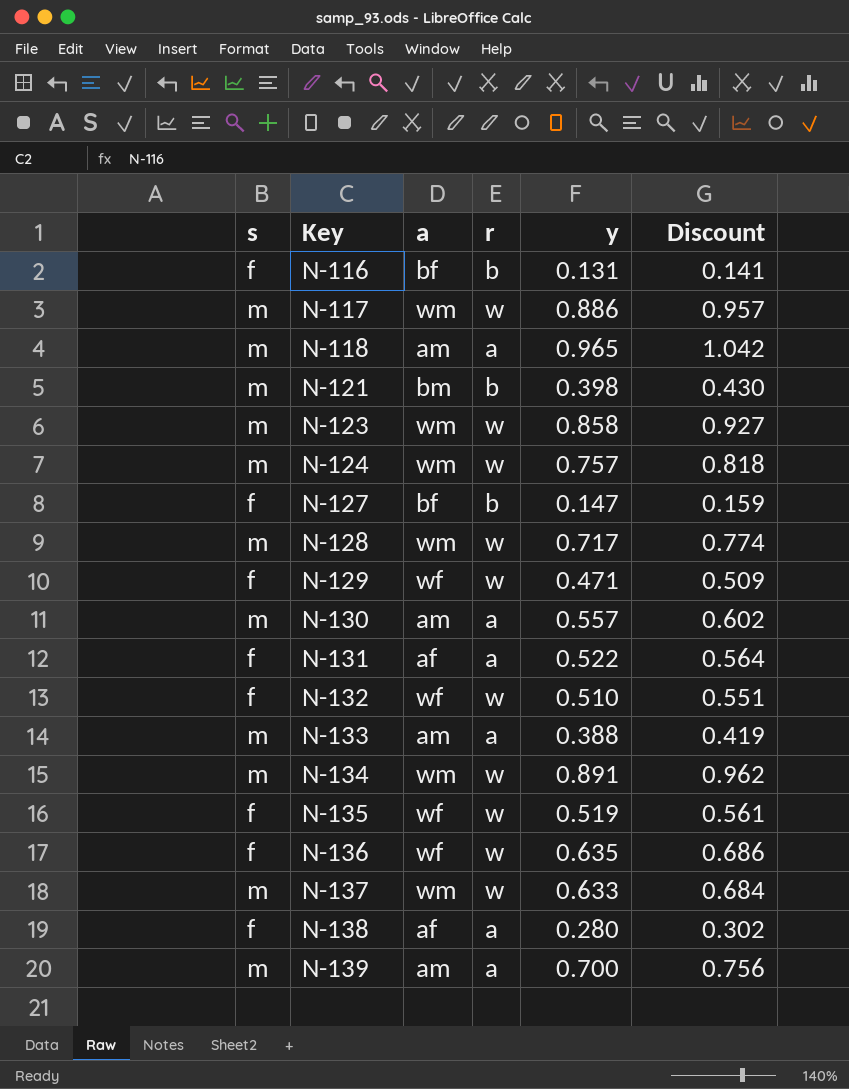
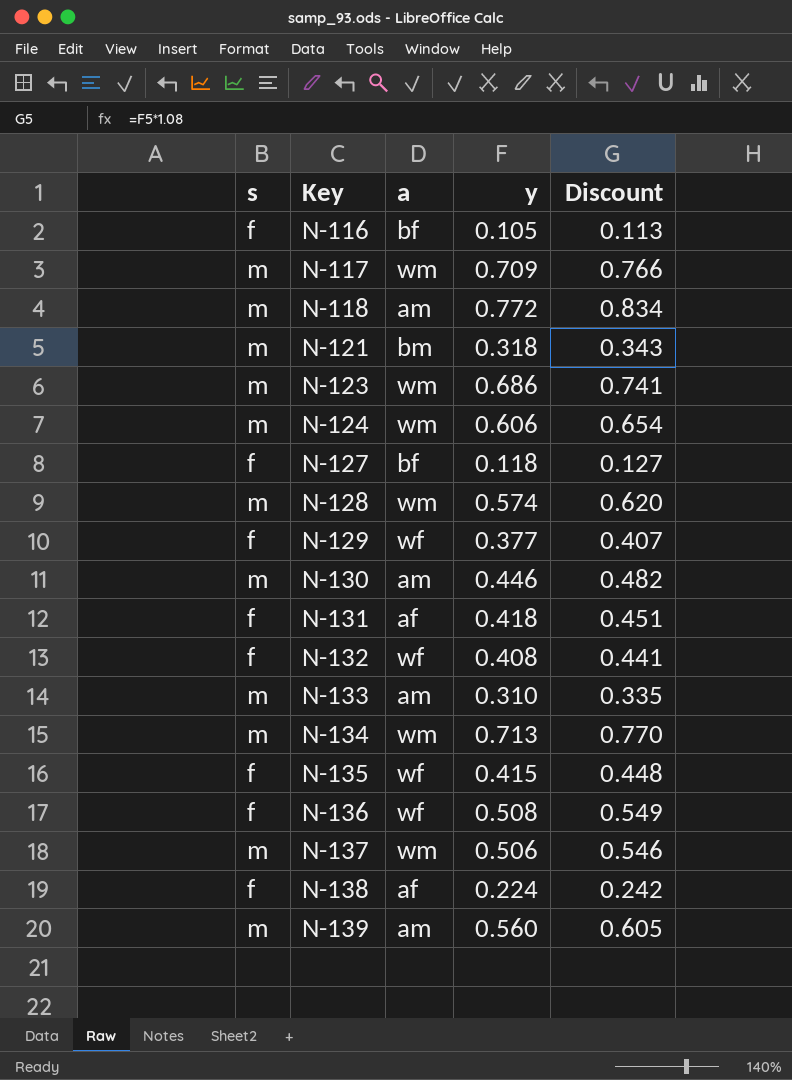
column r | position: 4 -> none
N-116 | y: 0.131 -> 0.105
N-116 | Discount: 0.141 -> 0.113
N-117 | y: 0.886 -> 0.709
N-117 | Discount: 0.957 -> 0.766
N-118 | y: 0.965 -> 0.772
N-118 | Discount: 1.042 -> 0.834
N-121 | y: 0.398 -> 0.318
N-121 | Discount: 0.430 -> 0.343
N-123 | y: 0.858 -> 0.686
N-123 | Discount: 0.927 -> 0.741
N-124 | y: 0.757 -> 0.606
N-124 | Discount: 0.818 -> 0.654
N-127 | y: 0.147 -> 0.118
N-127 | Discount: 0.159 -> 0.127
N-128 | y: 0.717 -> 0.574
N-128 | Discount: 0.774 -> 0.620
N-129 | y: 0.471 -> 0.377
N-129 | Discount: 0.509 -> 0.407
N-130 | y: 0.557 -> 0.446
N-130 | Discount: 0.602 -> 0.482
N-131 | y: 0.522 -> 0.418
N-131 | Discount: 0.564 -> 0.451
N-132 | y: 0.510 -> 0.408
N-132 | Discount: 0.551 -> 0.441
N-133 | y: 0.388 -> 0.310
N-133 | Discount: 0.419 -> 0.335
N-134 | y: 0.891 -> 0.713
N-134 | Discount: 0.962 -> 0.770
N-135 | y: 0.519 -> 0.415
N-135 | Discount: 0.561 -> 0.448
N-136 | y: 0.635 -> 0.508
N-136 | Discount: 0.686 -> 0.549
N-137 | y: 0.633 -> 0.506
N-137 | Discount: 0.684 -> 0.546
N-138 | y: 0.280 -> 0.224
N-138 | Discount: 0.302 -> 0.242
N-139 | y: 0.700 -> 0.560
N-139 | Discount: 0.756 -> 0.605

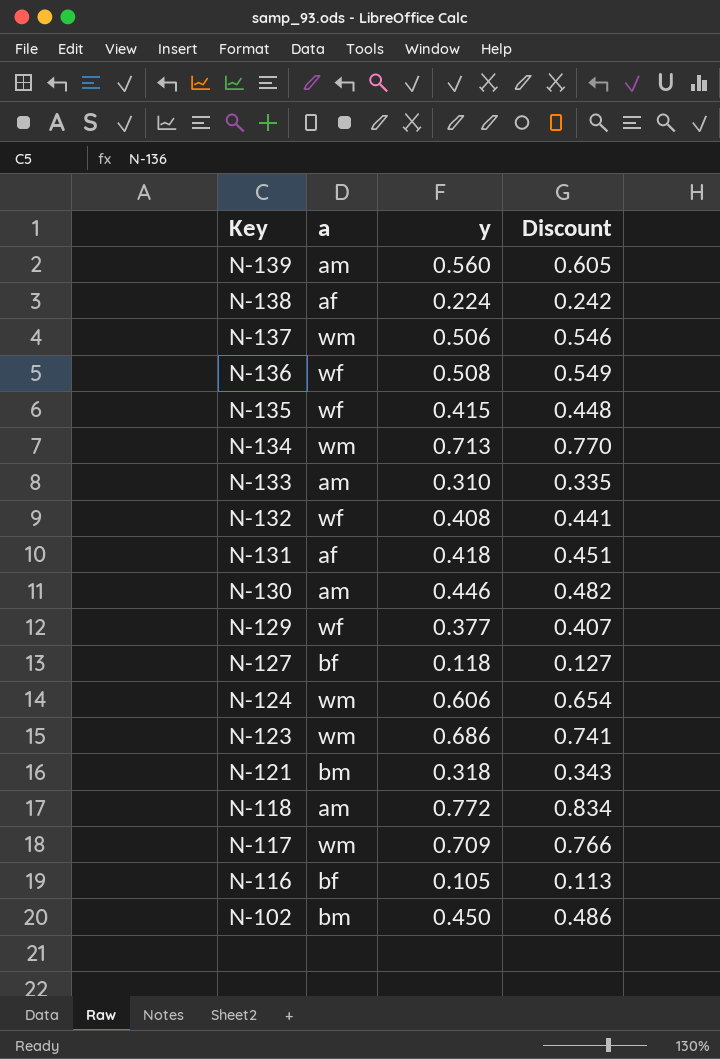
row order: Key ascending -> Key descending
column s | position: 1 -> none
row N-128: m | wm | 0.574 | 0.620 -> none
row N-102: none -> bm | 0.450 | 0.486

